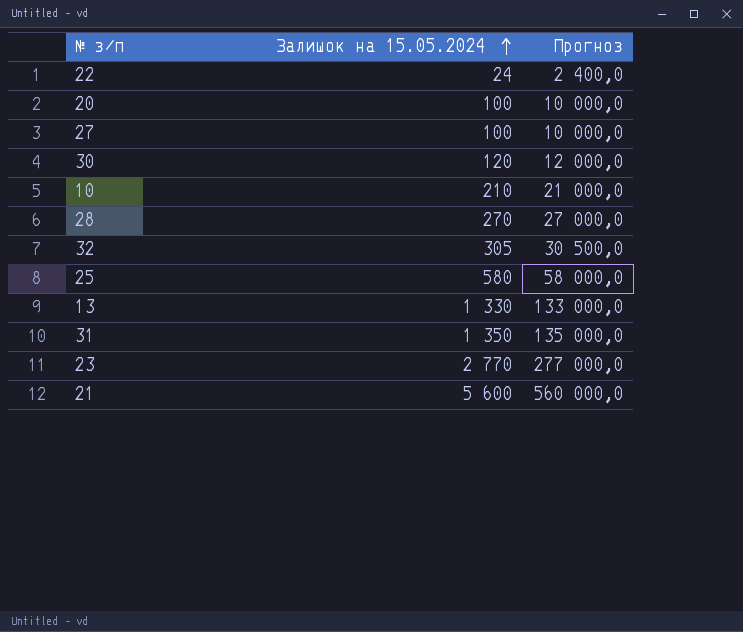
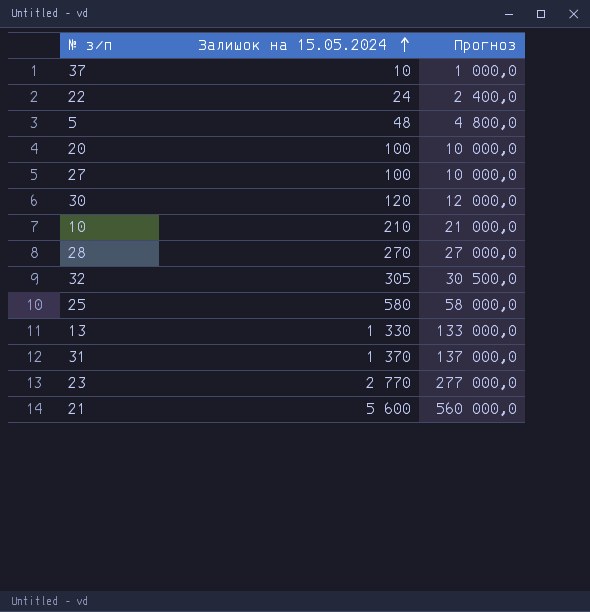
row 37: none -> 10 | 1 000,0
row 5: none -> 48 | 4 800,0
31 | Залишок на 15.05.2024: 1 350 -> 1 370
31 | Прогноз: 135 000,0 -> 137 000,0

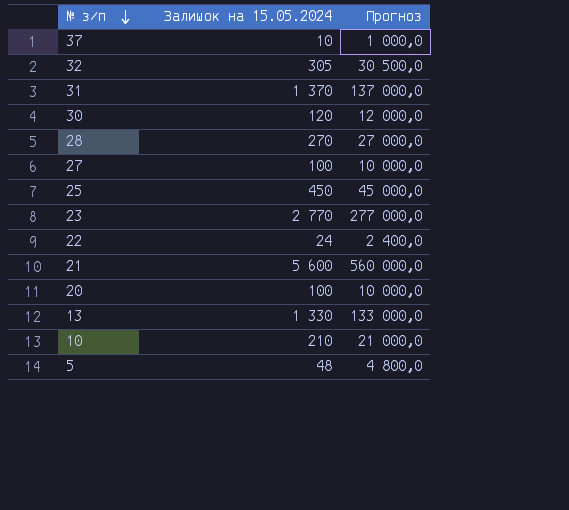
row order: Залишок на 15.05.2024 ascending -> № з/п descending
25 | Залишок на 15.05.2024: 580 -> 450
25 | Прогноз: 58 000,0 -> 45 000,0

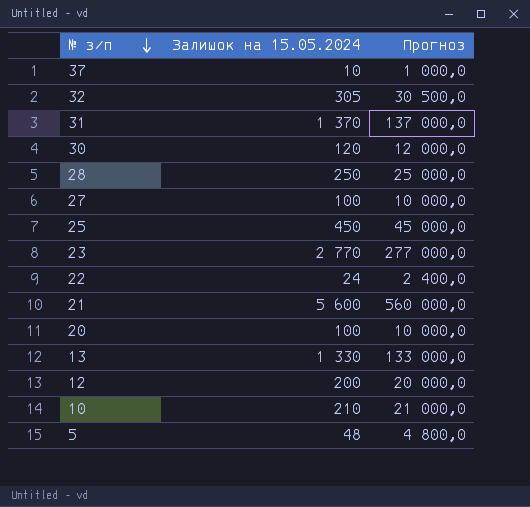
28 | Залишок на 15.05.2024: 270 -> 250
28 | Прогноз: 27 000,0 -> 25 000,0
row 12: none -> 200 | 20 000,0

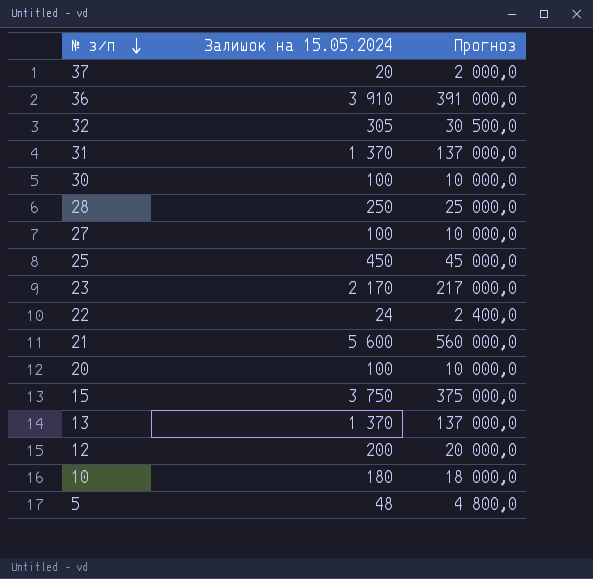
37 | Залишок на 15.05.2024: 10 -> 20
37 | Прогноз: 1 000,0 -> 2 000,0
row 36: none -> 3 910 | 391 000,0
30 | Залишок на 15.05.2024: 120 -> 100
30 | Прогноз: 12 000,0 -> 10 000,0
23 | Залишок на 15.05.2024: 2 770 -> 2 170
23 | Прогноз: 277 000,0 -> 217 000,0
row 15: none -> 3 750 | 375 000,0
13 | Залишок на 15.05.2024: 1 330 -> 1 370
13 | Прогноз: 133 000,0 -> 137 000,0
10 | Залишок на 15.05.2024: 210 -> 180
10 | Прогноз: 21 000,0 -> 18 000,0

